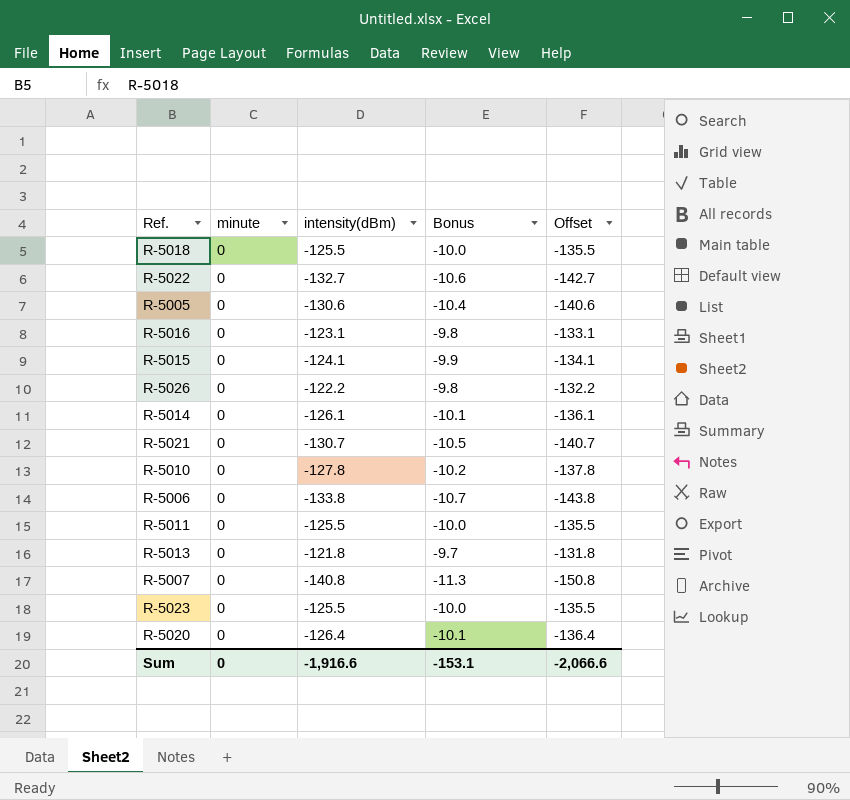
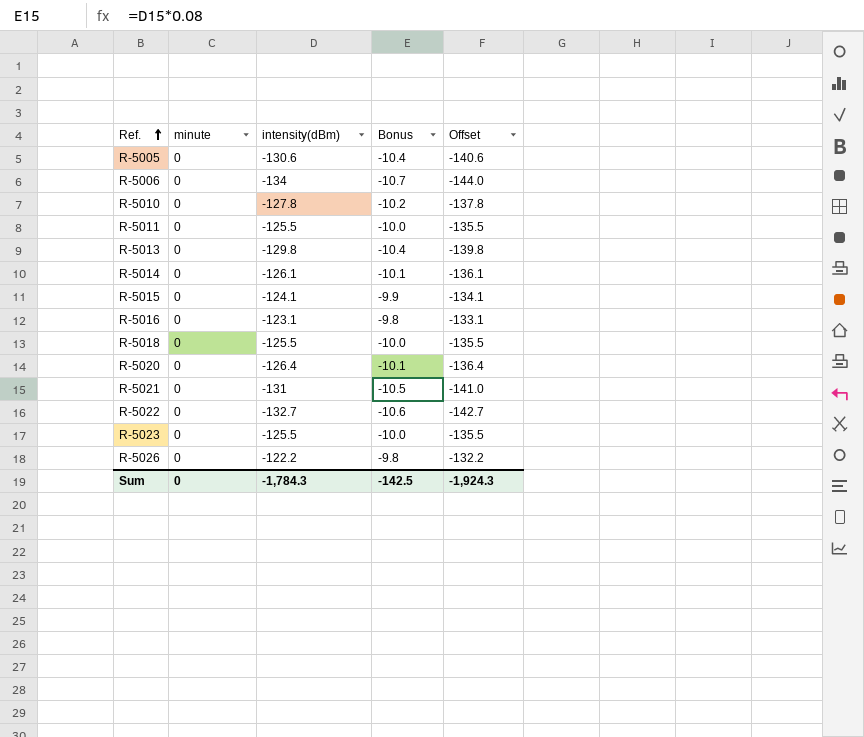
row order: none -> Ref. ascending
row R-5007: 0 | -140.8 | -11.3 | -150.8 -> none
R-5006 | intensity(dBm): -133.8 -> -134
R-5006 | Offset: -143.8 -> -144.0
R-5013 | intensity(dBm): -121.8 -> -129.8
R-5013 | Bonus: -9.7 -> -10.4
R-5013 | Offset: -131.8 -> -139.8
R-5021 | intensity(dBm): -130.7 -> -131
R-5021 | Offset: -140.7 -> -141.0
Sum | intensity(dBm): -1,916.6 -> -1,784.3
Sum | Bonus: -153.1 -> -142.5
Sum | Offset: -2,066.6 -> -1,924.3

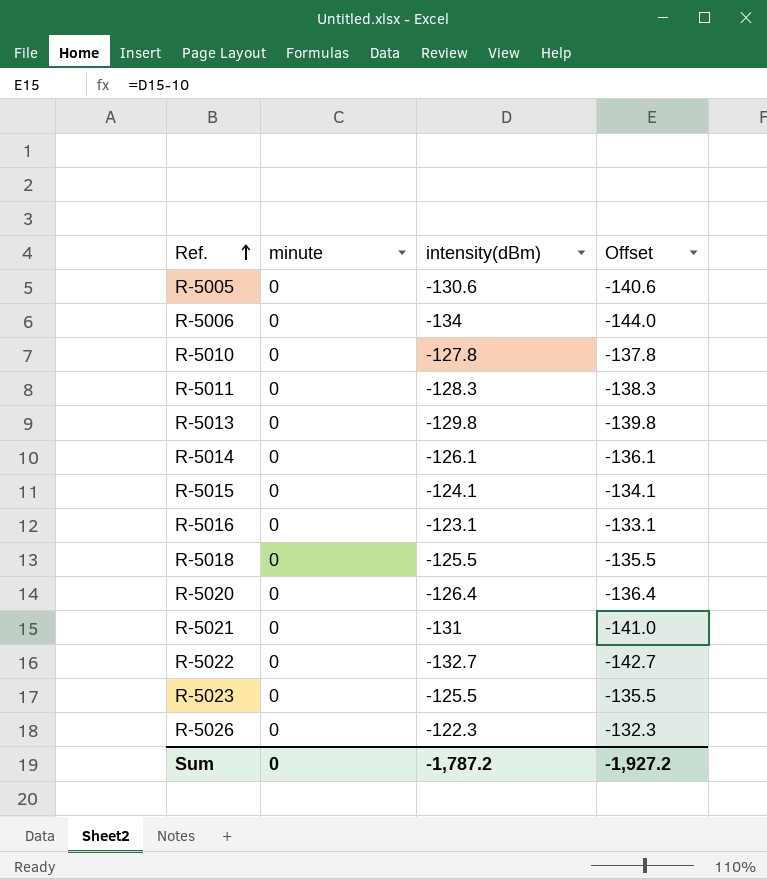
column Bonus | formula: [intensity(dBm)] * 0.08 -> none
R-5011 | intensity(dBm): -125.5 -> -128.3
R-5011 | Offset: -135.5 -> -138.3
R-5026 | intensity(dBm): -122.2 -> -122.3
R-5026 | Offset: -132.2 -> -132.3
Sum | intensity(dBm): -1,784.3 -> -1,787.2
Sum | Offset: -1,924.3 -> -1,927.2

